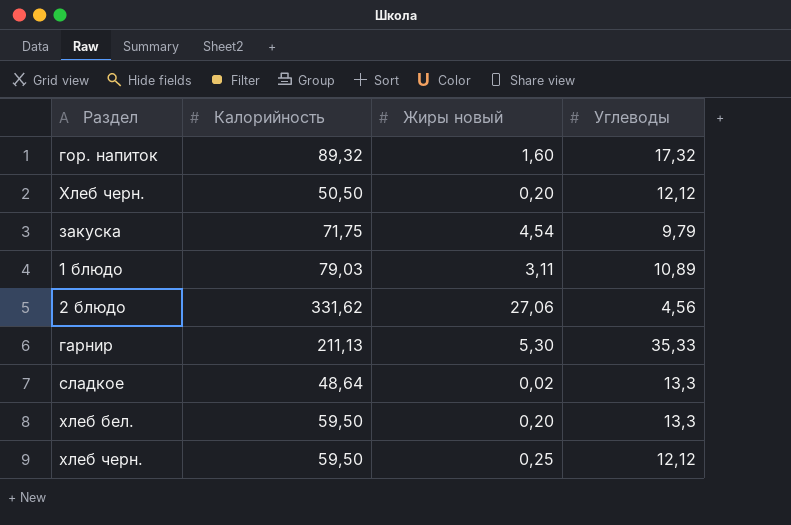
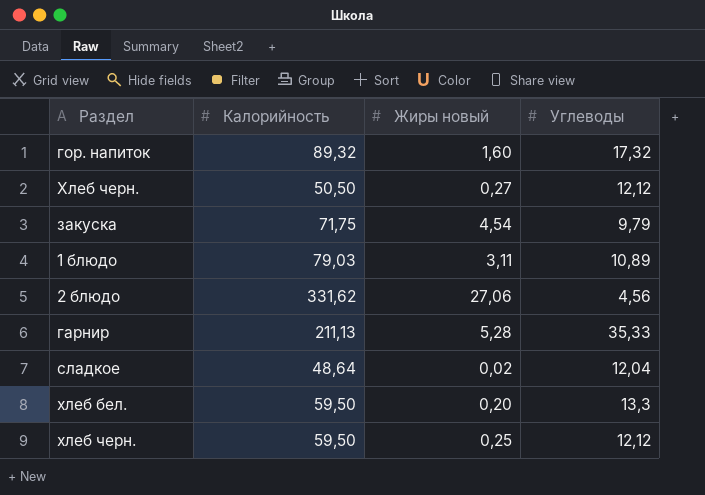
Хлеб черн. | Жиры новый: 0,20 -> 0,27
гарнир | Жиры новый: 5,30 -> 5,28
сладкое | Углеводы: 13,3 -> 12,04

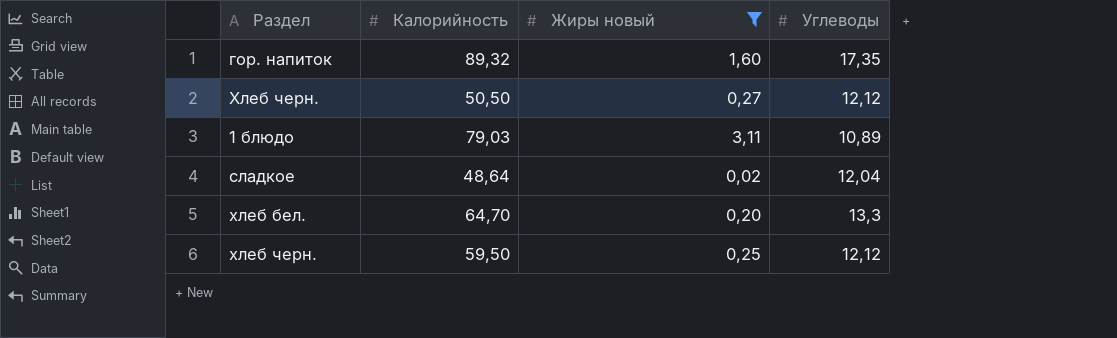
filter: none -> Жиры новый <= 3,11
гор. напиток | Углеводы: 17,32 -> 17,35
хлеб бел. | Калорийность: 59,50 -> 64,70

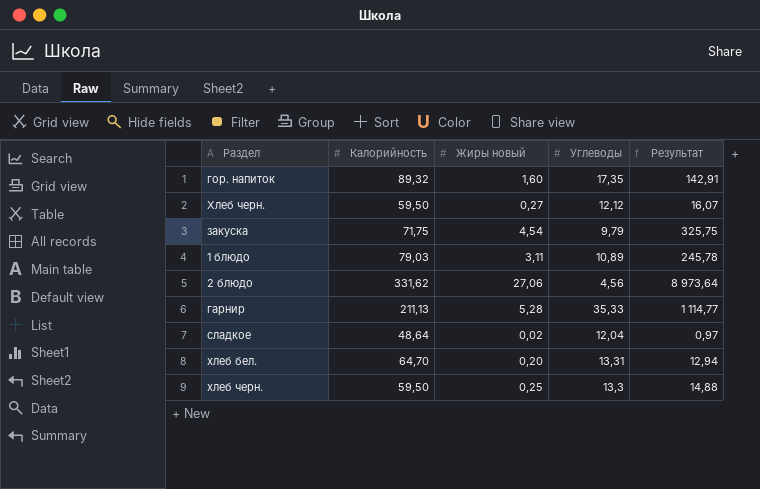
filter: Жиры новый <= 3,11 -> none
column Результат | formula: none -> [Калорийность] * [Жиры новый]
Хлеб черн. | Калорийность: 50,50 -> 59,50
хлеб бел. | Углеводы: 13,3 -> 13,31
хлеб черн. | Углеводы: 12,12 -> 13,3

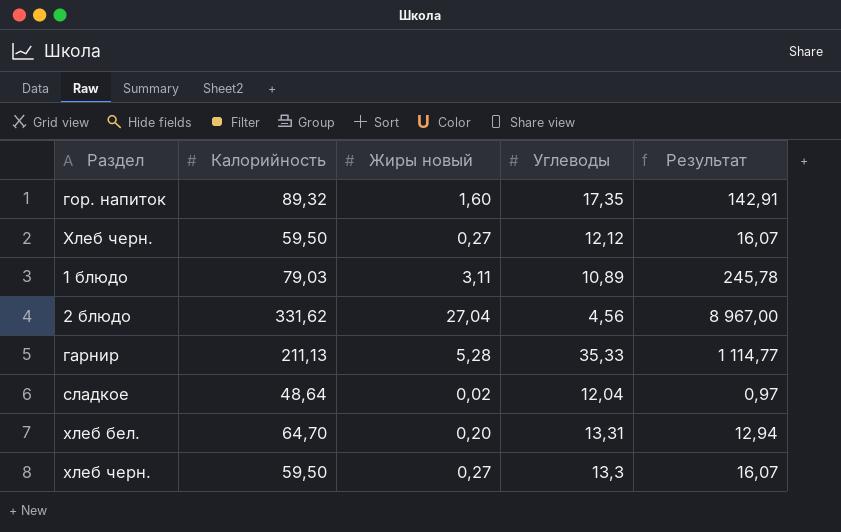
row закуска: 71,75 | 4,54 | 9,79 | 325,75 -> none
2 блюдо | Жиры новый: 27,06 -> 27,04
2 блюдо | Результат: 8 973,64 -> 8 967,00
хлеб черн. | Жиры новый: 0,25 -> 0,27
хлеб черн. | Результат: 14,88 -> 16,07

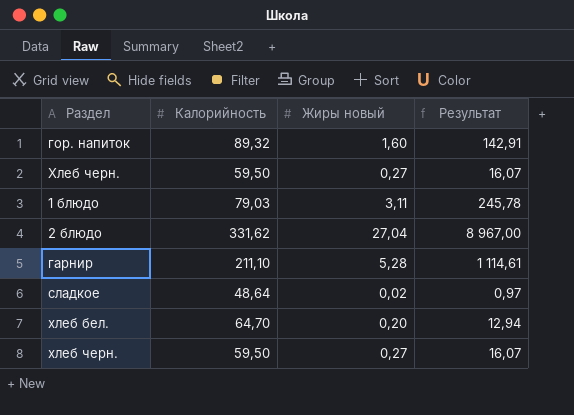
column Углеводы | position: 4 -> none
гарнир | Калорийность: 211,13 -> 211,10
гарнир | Результат: 1 114,77 -> 1 114,61

